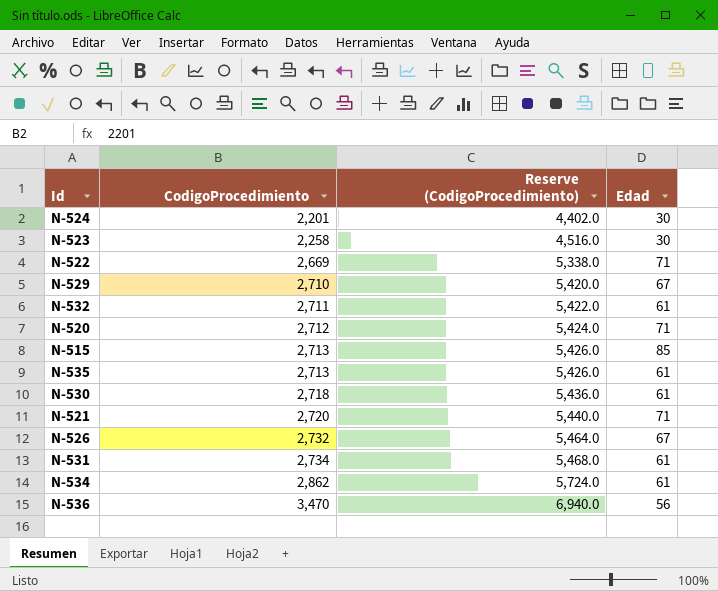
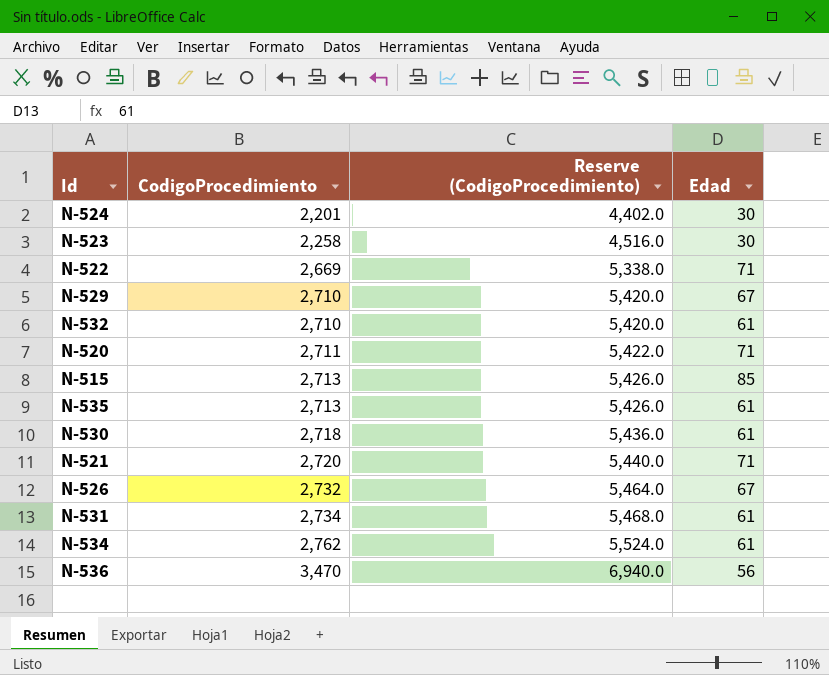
N-532 | CodigoProcedimiento: 2,711 -> 2,710
N-532 | Reserve (CodigoProcedimiento): 5,422.0 -> 5,420.0
N-520 | CodigoProcedimiento: 2,712 -> 2,711
N-520 | Reserve (CodigoProcedimiento): 5,424.0 -> 5,422.0
N-534 | CodigoProcedimiento: 2,862 -> 2,762
N-534 | Reserve (CodigoProcedimiento): 5,724.0 -> 5,524.0

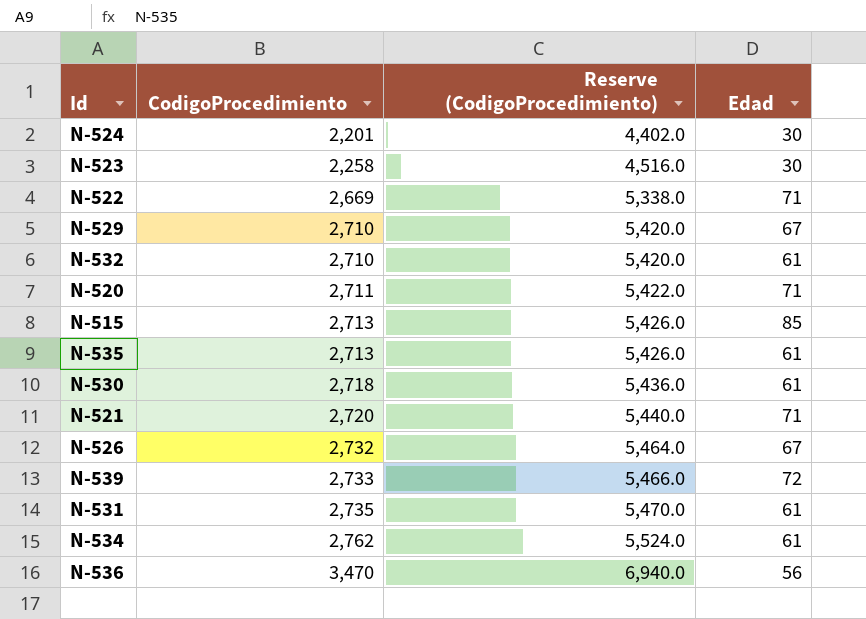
row N-539: none -> 2,733 | 5,466.0 | 72
N-531 | CodigoProcedimiento: 2,734 -> 2,735
N-531 | Reserve (CodigoProcedimiento): 5,468.0 -> 5,470.0

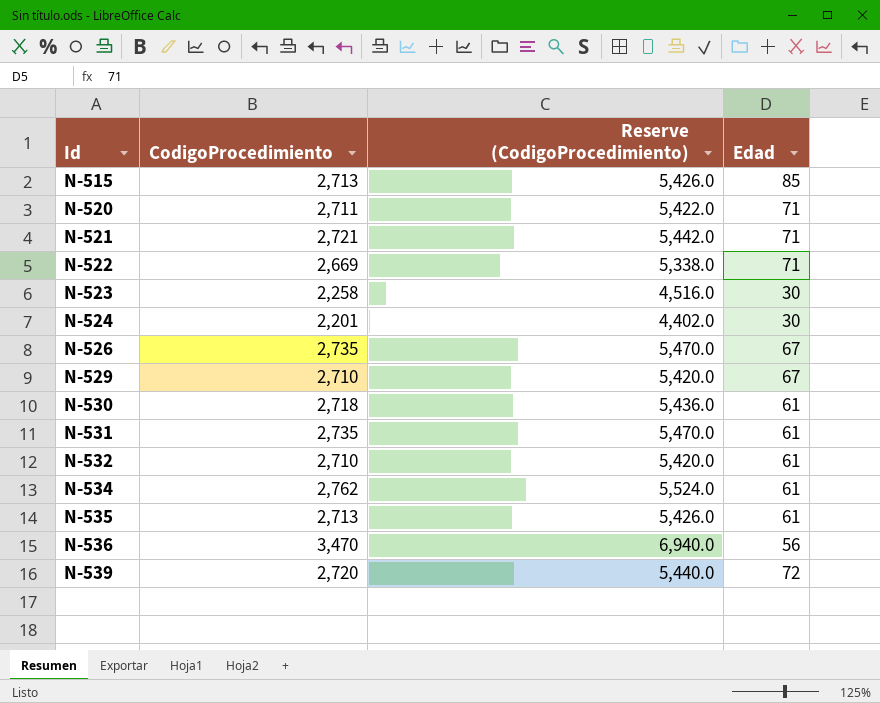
row order: CodigoProcedimiento ascending -> Id ascending
N-521 | CodigoProcedimiento: 2,720 -> 2,721
N-521 | Reserve (CodigoProcedimiento): 5,440.0 -> 5,442.0
N-526 | CodigoProcedimiento: 2,732 -> 2,735
N-526 | Reserve (CodigoProcedimiento): 5,464.0 -> 5,470.0
N-539 | CodigoProcedimiento: 2,733 -> 2,720
N-539 | Reserve (CodigoProcedimiento): 5,466.0 -> 5,440.0

